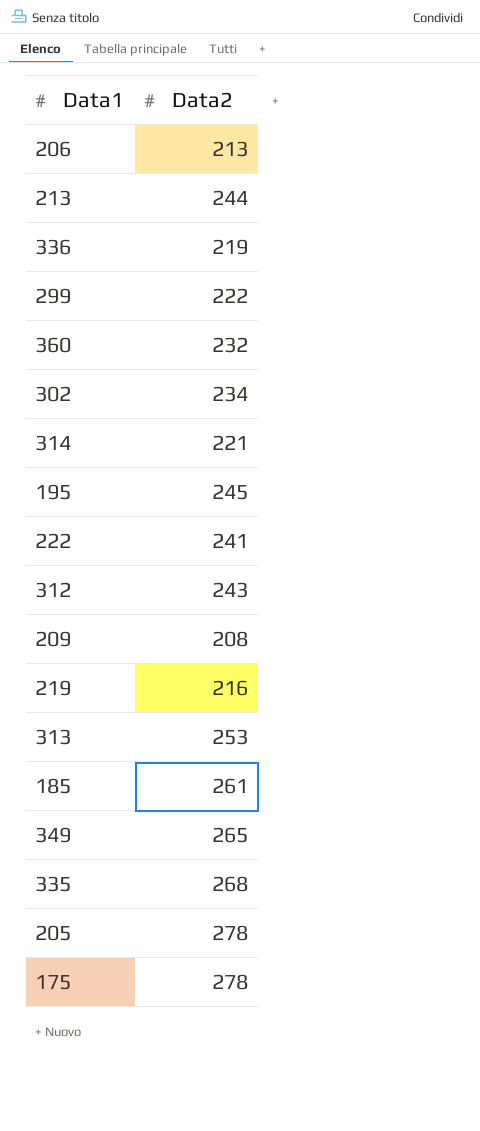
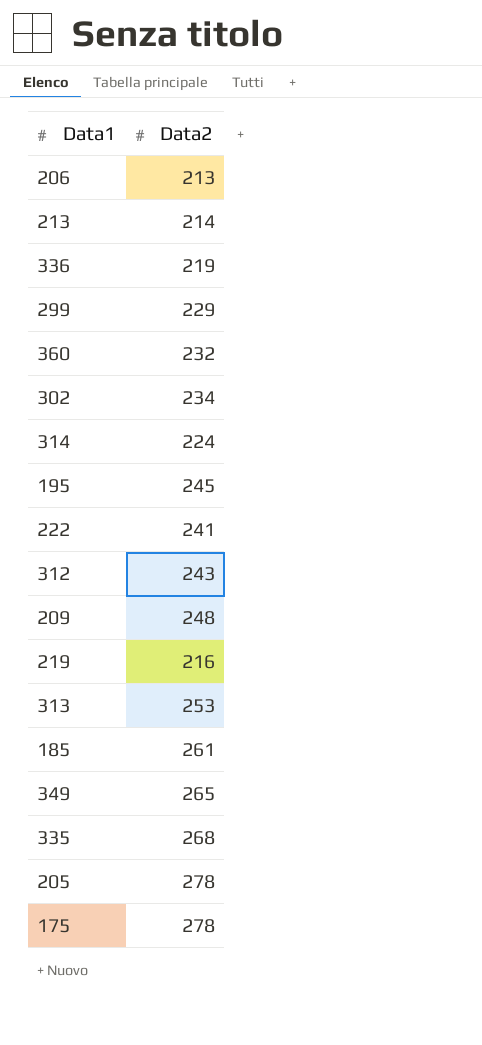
213 | Data2: 244 -> 214
299 | Data2: 222 -> 229
314 | Data2: 221 -> 224
209 | Data2: 208 -> 248

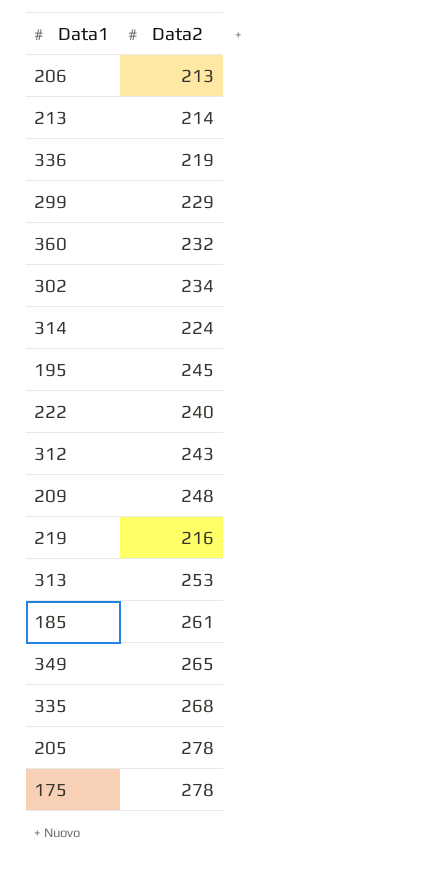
222 | Data2: 241 -> 240

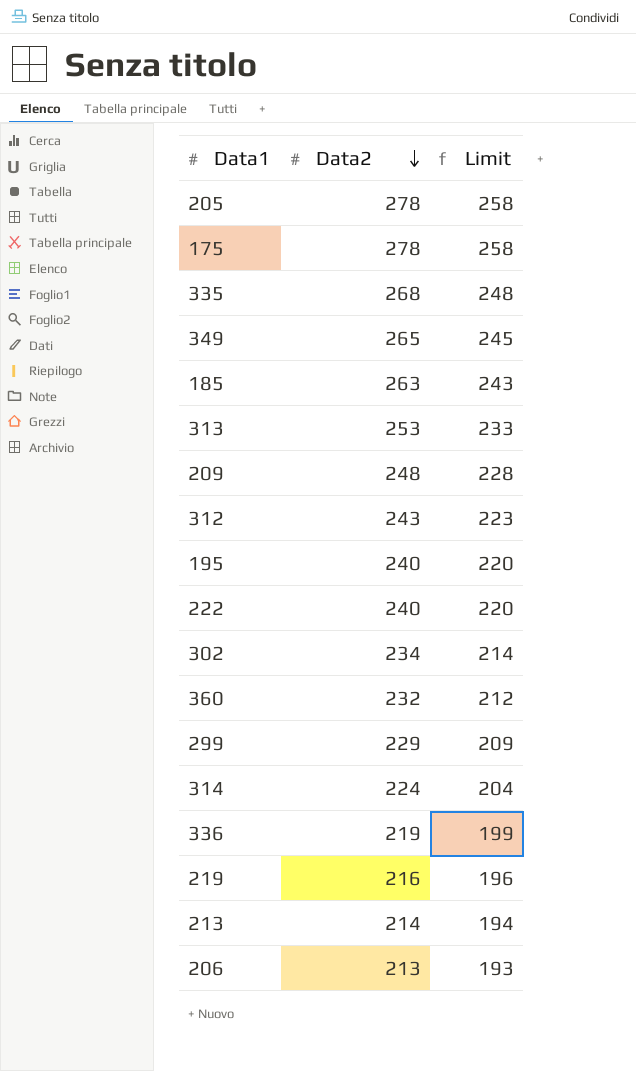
row order: none -> Data2 descending
column Limit | formula: none -> [Data2] - 20
185 | Data2: 261 -> 263
195 | Data2: 245 -> 240

